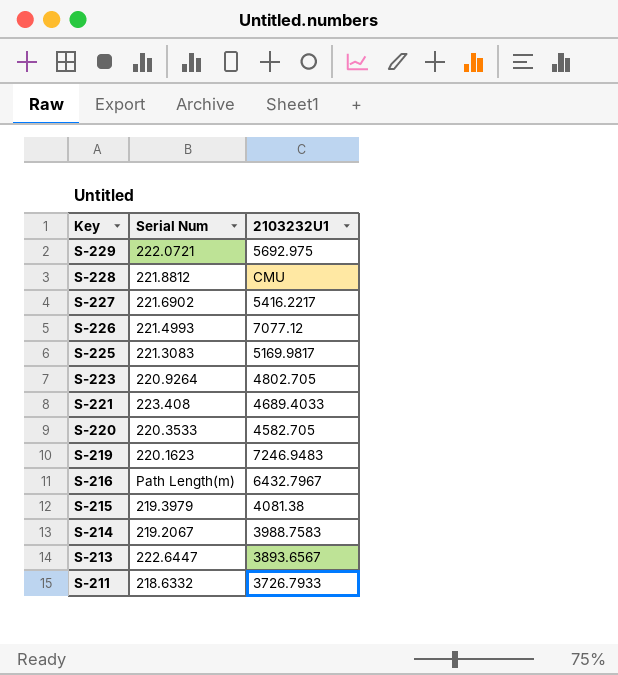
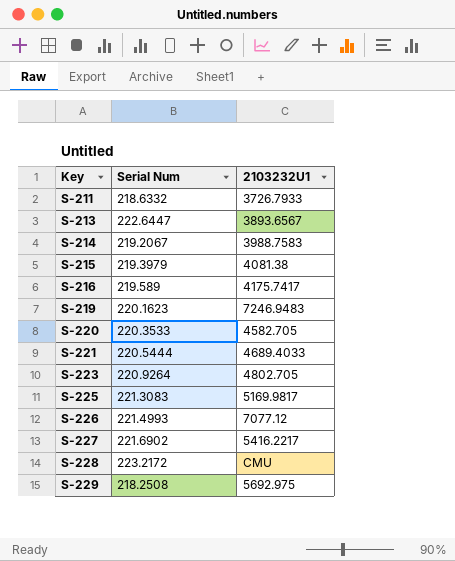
row order: Key descending -> Key ascending
S-216 | Serial Num: Path Length(m) -> 219.589
S-216 | 2103232U1: 6432.7967 -> 4175.7417
S-221 | Serial Num: 223.408 -> 220.5444
S-228 | Serial Num: 221.8812 -> 223.2172
S-229 | Serial Num: 222.0721 -> 218.2508

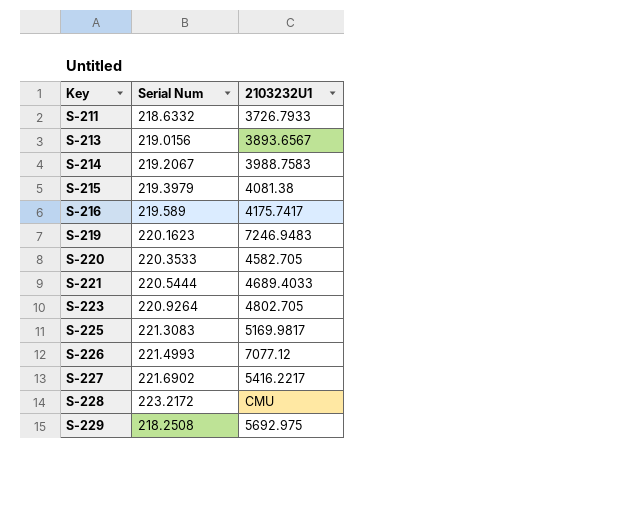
S-213 | Serial Num: 222.6447 -> 219.0156

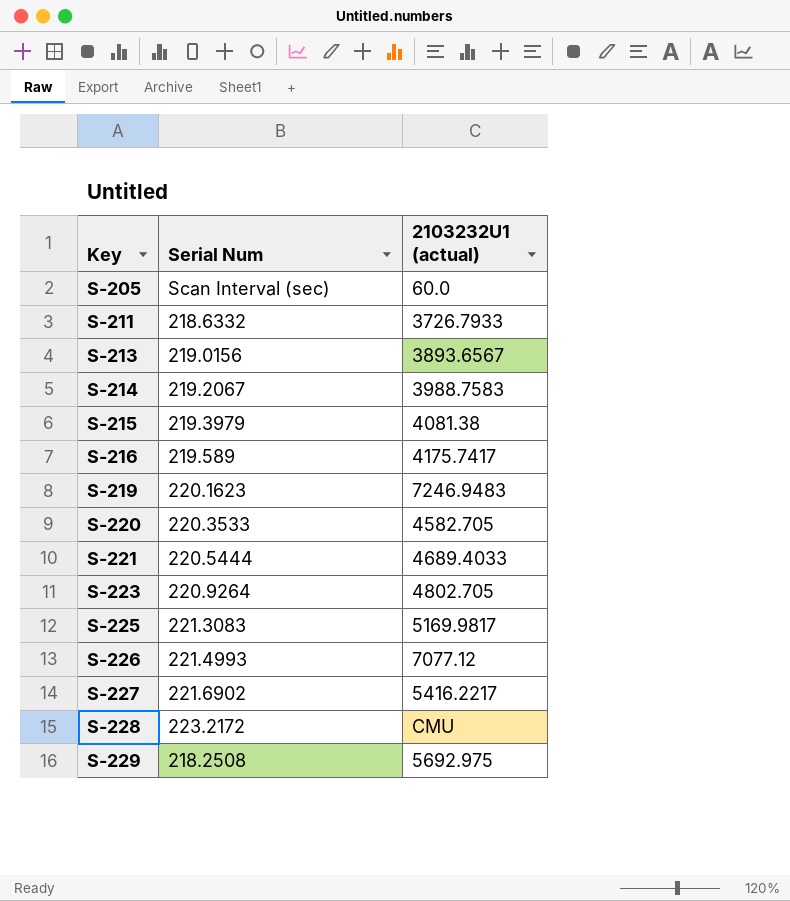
column name: 2103232U1 -> 2103232U1 (actual)
row S-205: none -> Scan Interval (sec) | 60.0

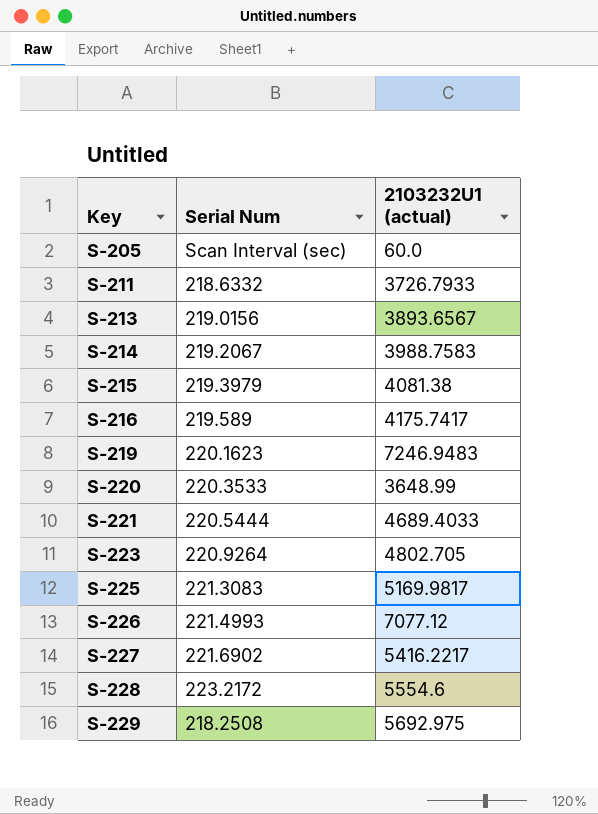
S-220 | 2103232U1 (actual): 4582.705 -> 3648.99
S-228 | 2103232U1 (actual): CMU -> 5554.6

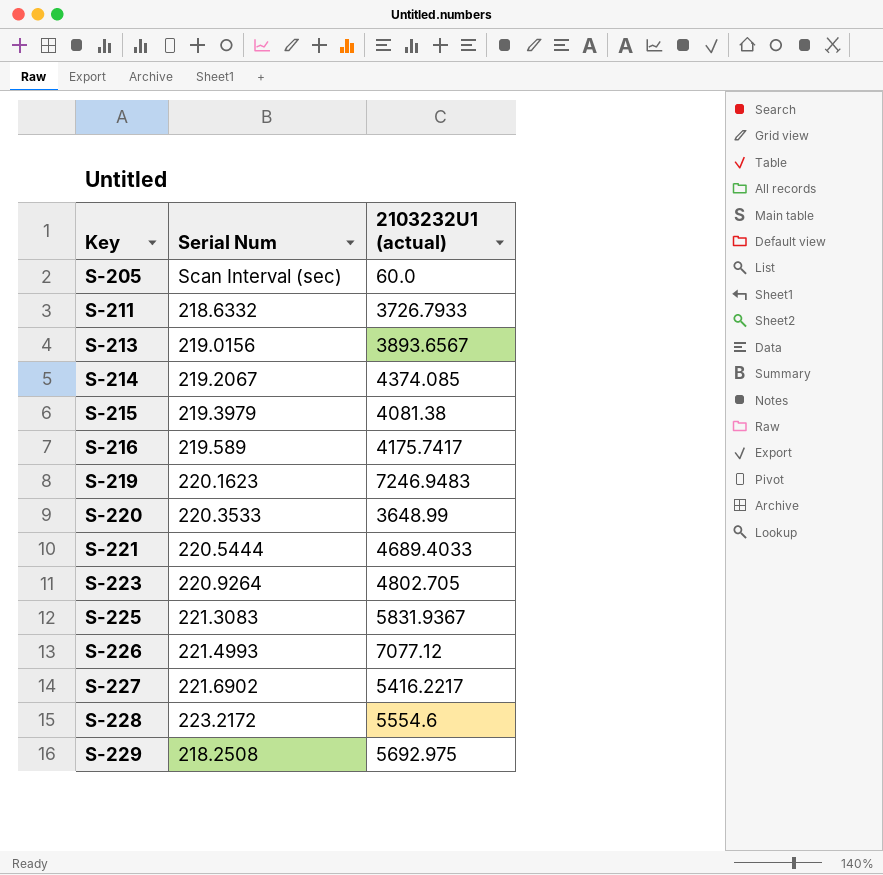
S-214 | 2103232U1 (actual): 3988.7583 -> 4374.085
S-225 | 2103232U1 (actual): 5169.9817 -> 5831.9367

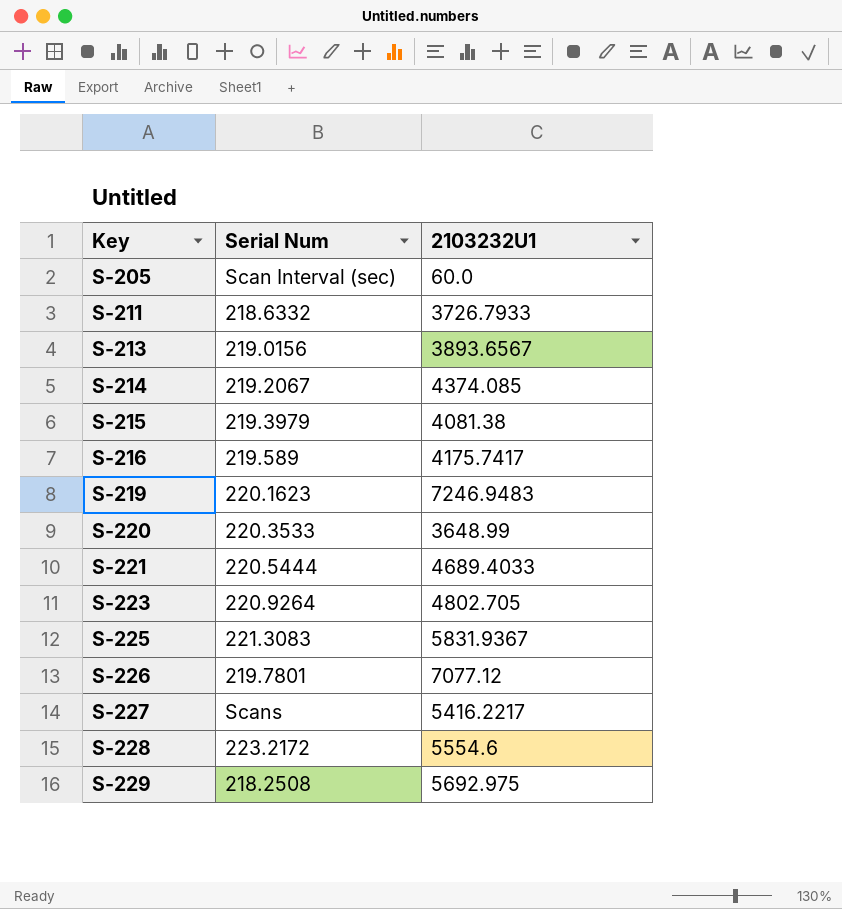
column name: 2103232U1 (actual) -> 2103232U1
S-226 | Serial Num: 221.4993 -> 219.7801
S-227 | Serial Num: 221.6902 -> Scans

